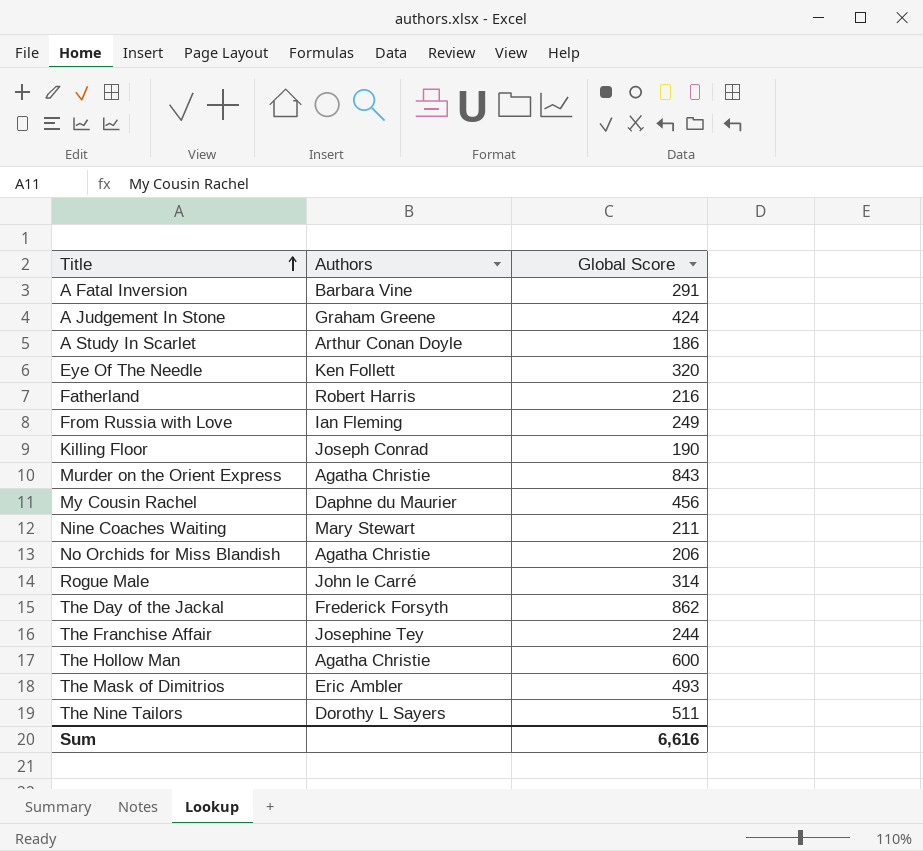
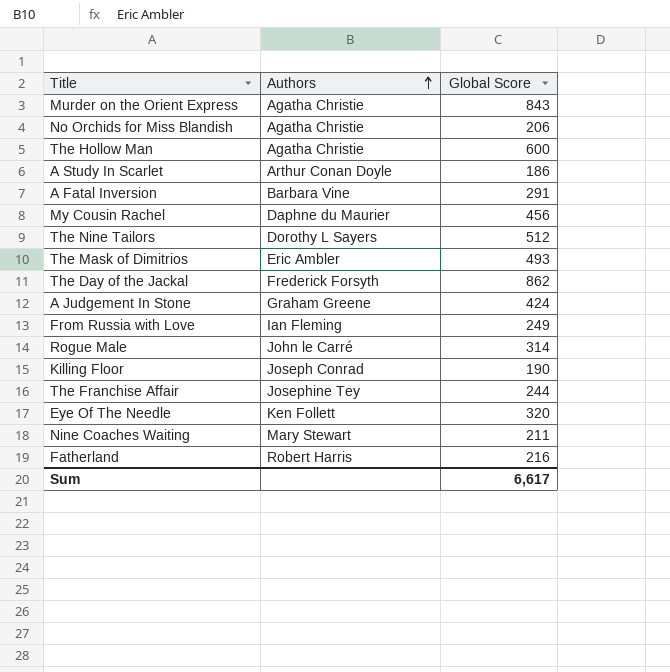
row order: Title ascending -> Authors ascending
The Nine Tailors | Global Score: 511 -> 512
Sum | Global Score: 6,616 -> 6,617

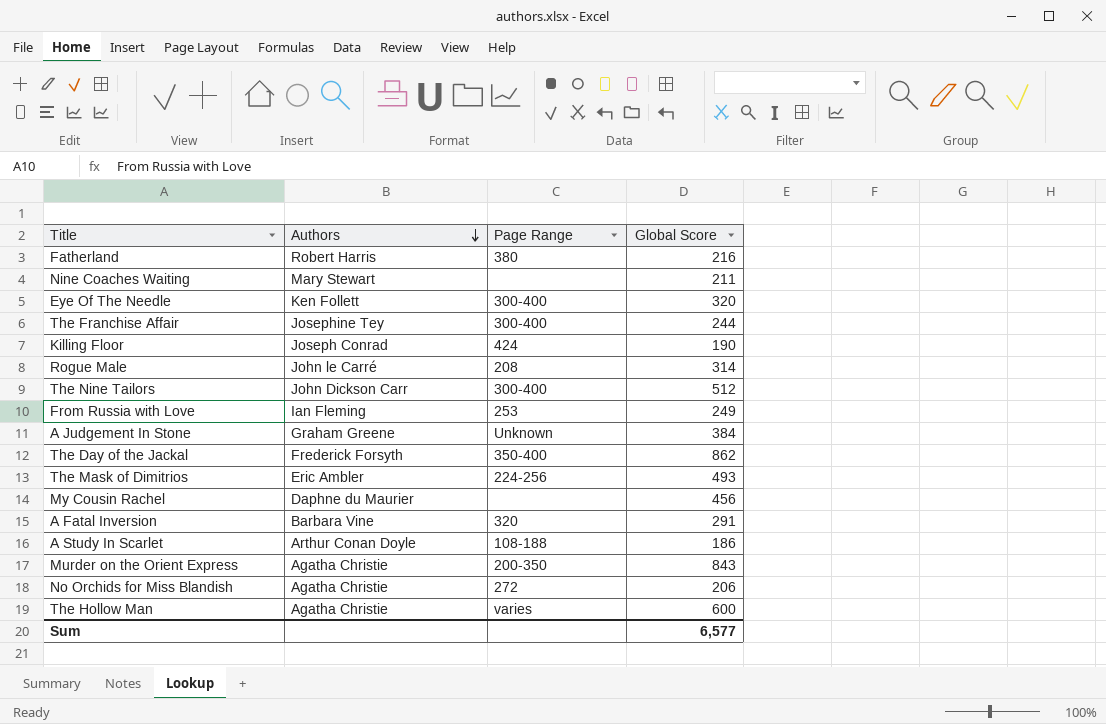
row order: Authors ascending -> Authors descending
column Page Range | position: none -> 3
The Nine Tailors | Authors: Dorothy L Sayers -> John Dickson Carr
A Judgement In Stone | Global Score: 424 -> 384
Sum | Global Score: 6,617 -> 6,577

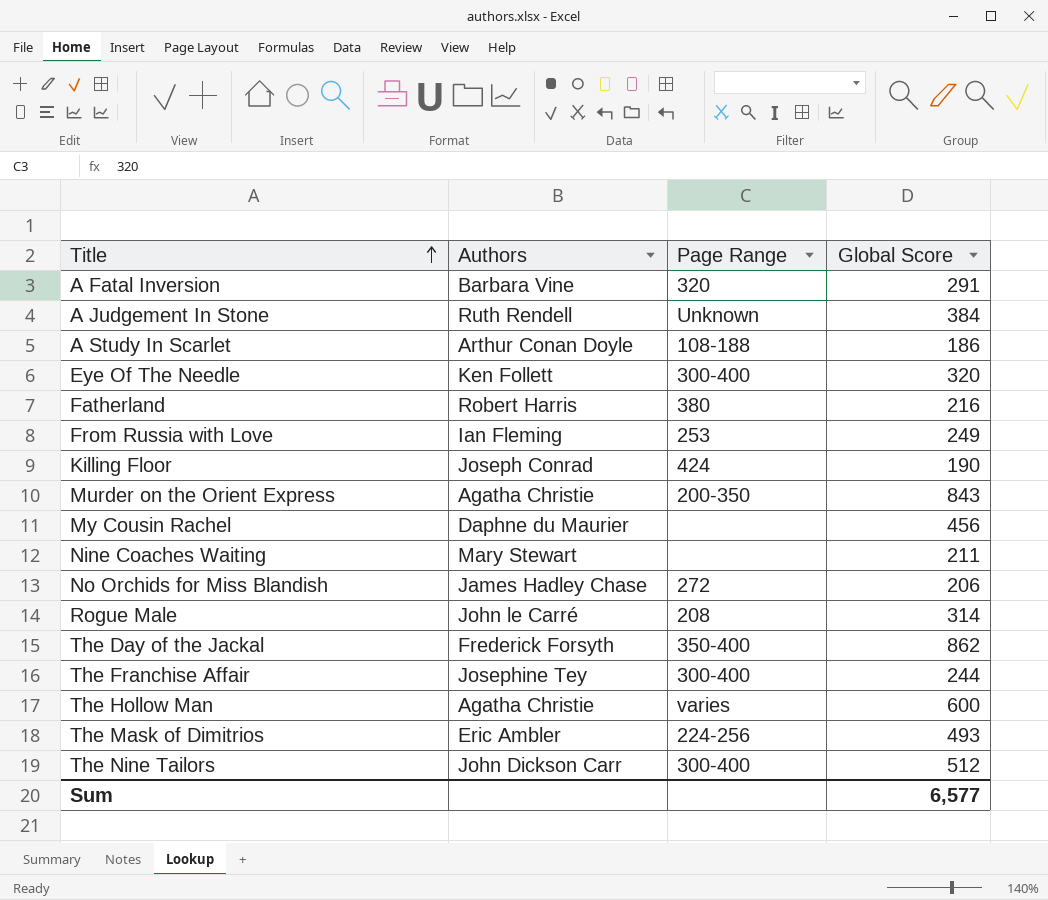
row order: Authors descending -> Title ascending
A Judgement In Stone | Authors: Graham Greene -> Ruth Rendell
No Orchids for Miss Blandish | Authors: Agatha Christie -> James Hadley Chase

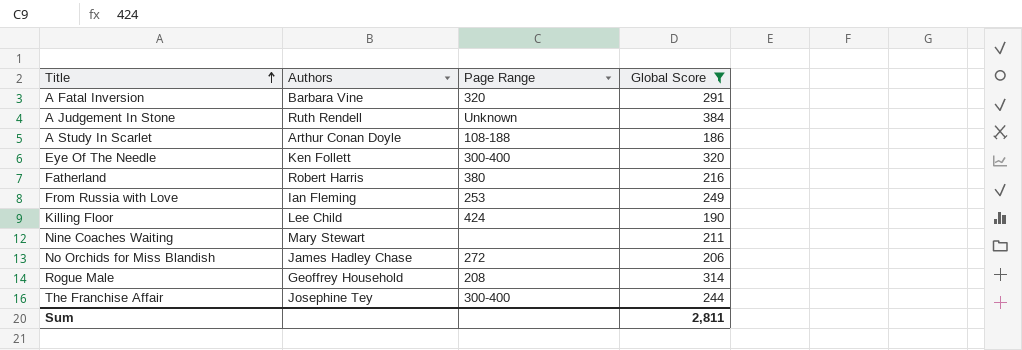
filter: none -> Global Score <= 384
Killing Floor | Authors: Joseph Conrad -> Lee Child
Rogue Male | Authors: John le Carré -> Geoffrey Household
Sum | Global Score: 6,577 -> 2,811

